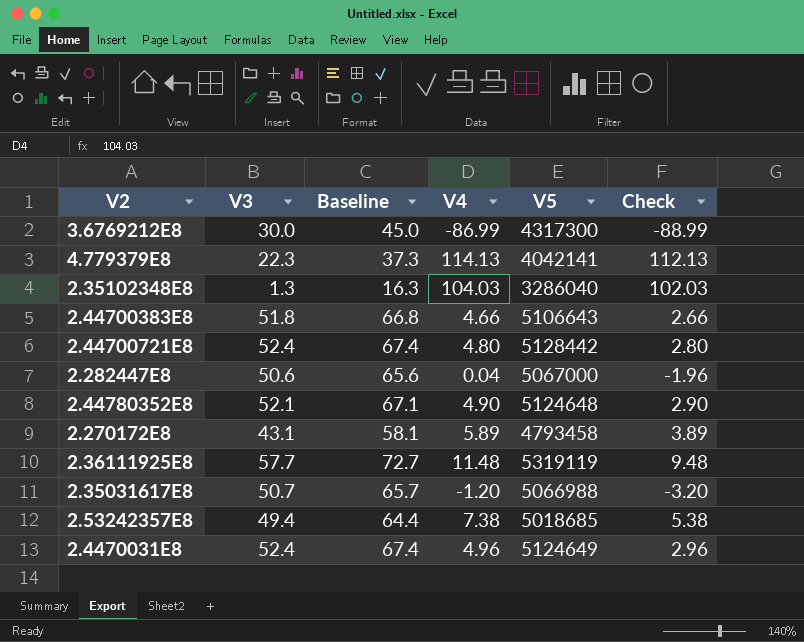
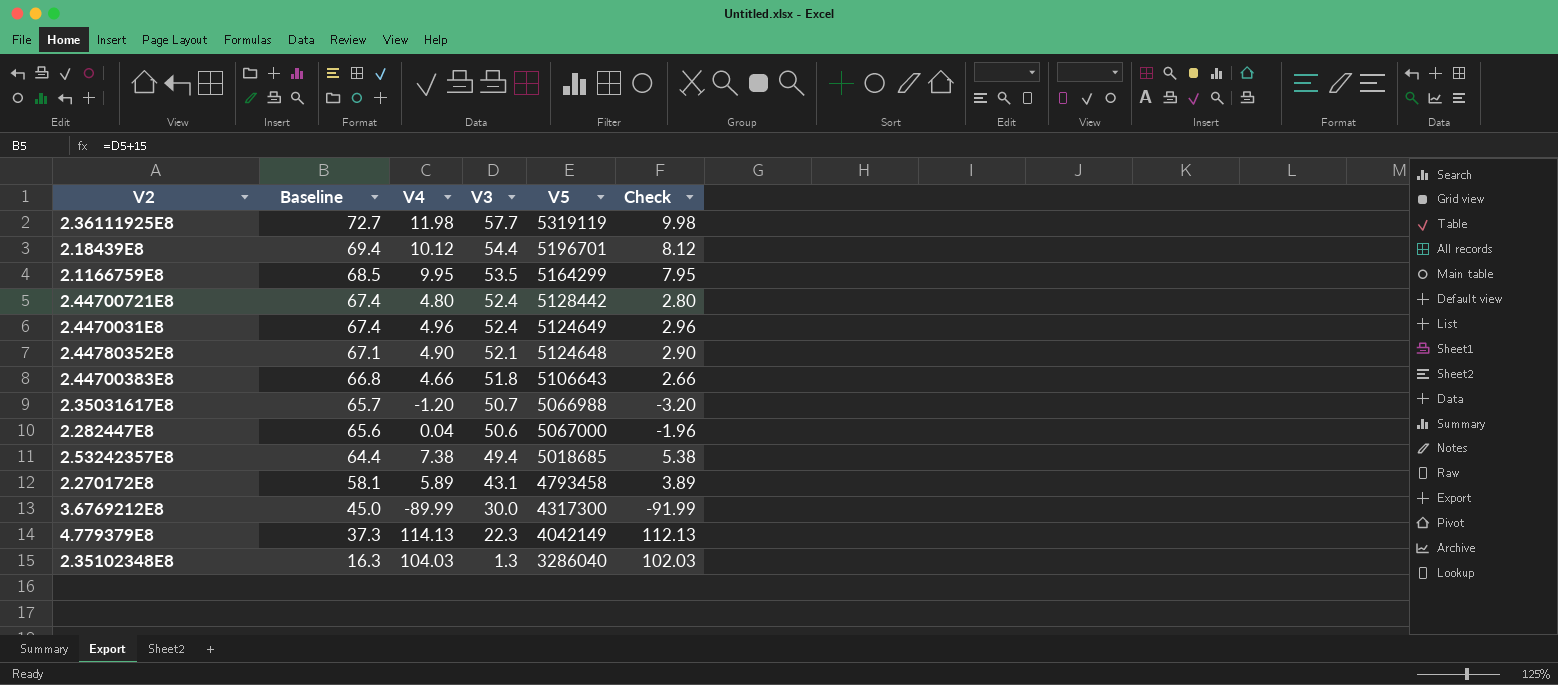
row order: none -> Baseline descending
column V3 | position: 2 -> 4
2.36111925E8 | V4: 11.48 -> 11.98
2.36111925E8 | Check: 9.48 -> 9.98
row 2.18439E8: none -> 69.4 | 10.12 | 54.4 | 5196701 | 8.12
row 2.1166759E8: none -> 68.5 | 9.95 | 53.5 | 5164299 | 7.95
3.6769212E8 | V4: -86.99 -> -89.99
3.6769212E8 | Check: -88.99 -> -91.99
4.779379E8 | V5: 4042141 -> 4042149

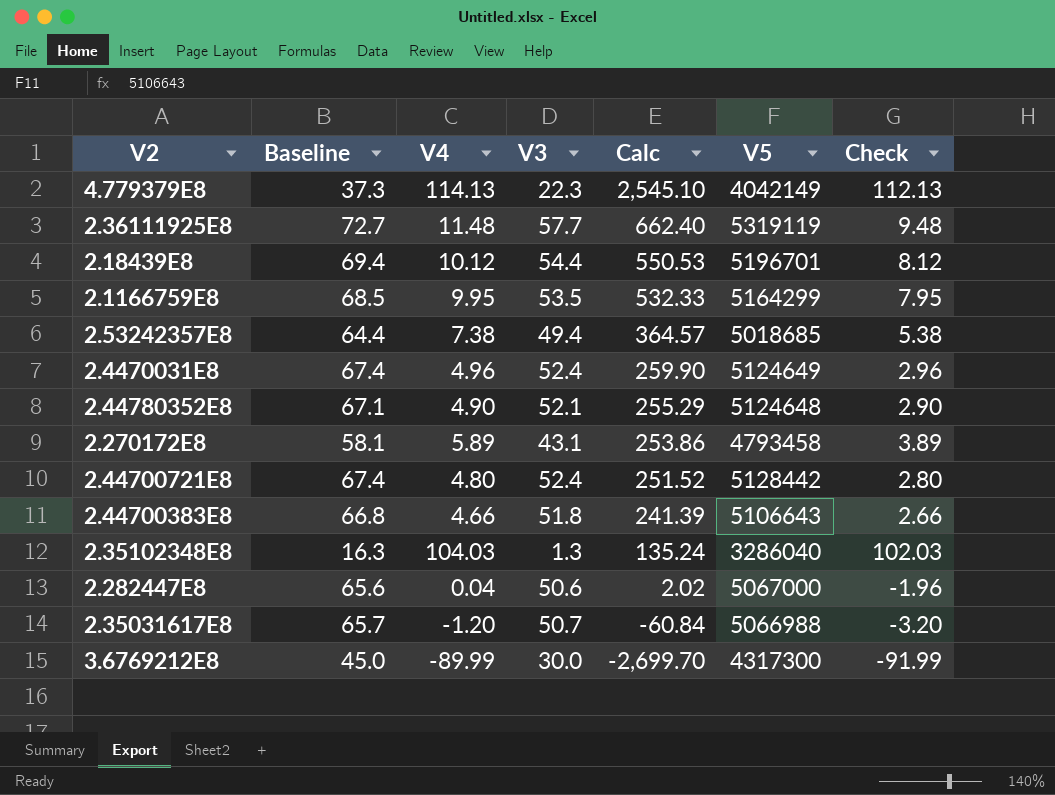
row order: Baseline descending -> Calc descending
column Calc | formula: none -> [V4] * [V3]
2.36111925E8 | V4: 11.98 -> 11.48
2.36111925E8 | Check: 9.98 -> 9.48

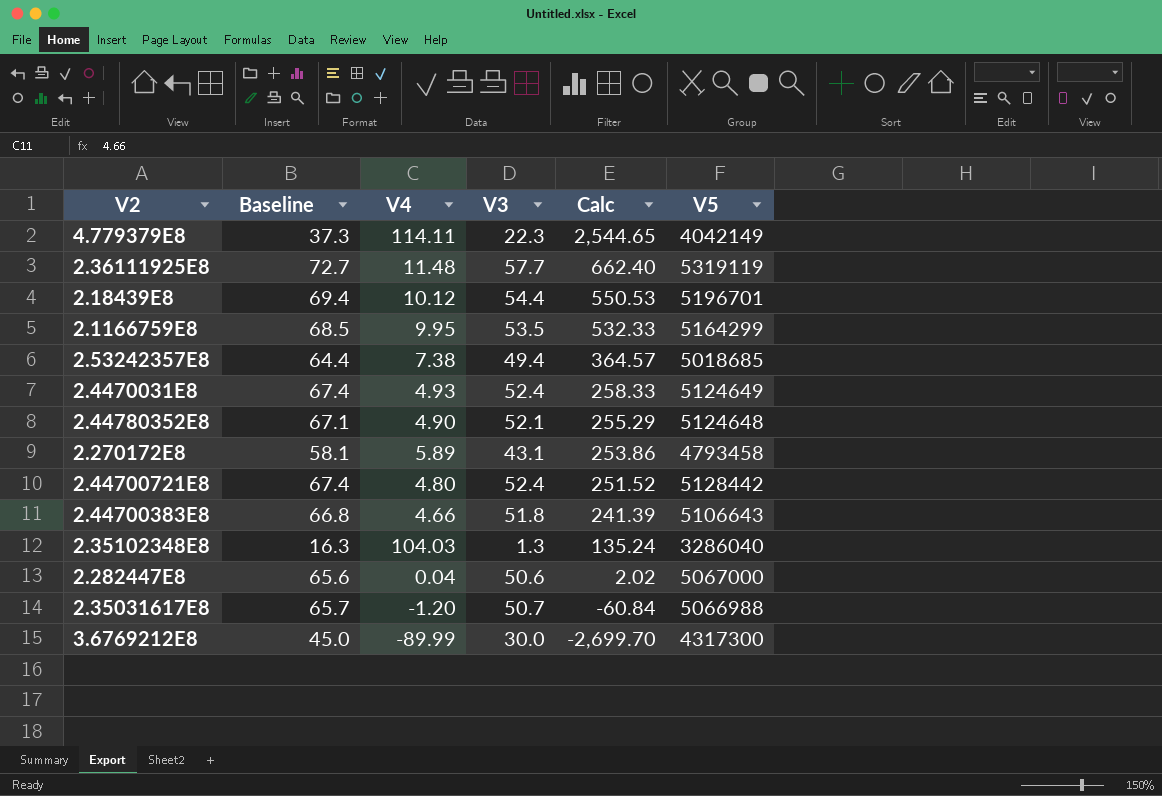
column Check | formula: [V4] - 2 -> none
4.779379E8 | V4: 114.13 -> 114.11
4.779379E8 | Calc: 2,545.10 -> 2,544.65
2.4470031E8 | V4: 4.96 -> 4.93
2.4470031E8 | Calc: 259.90 -> 258.33

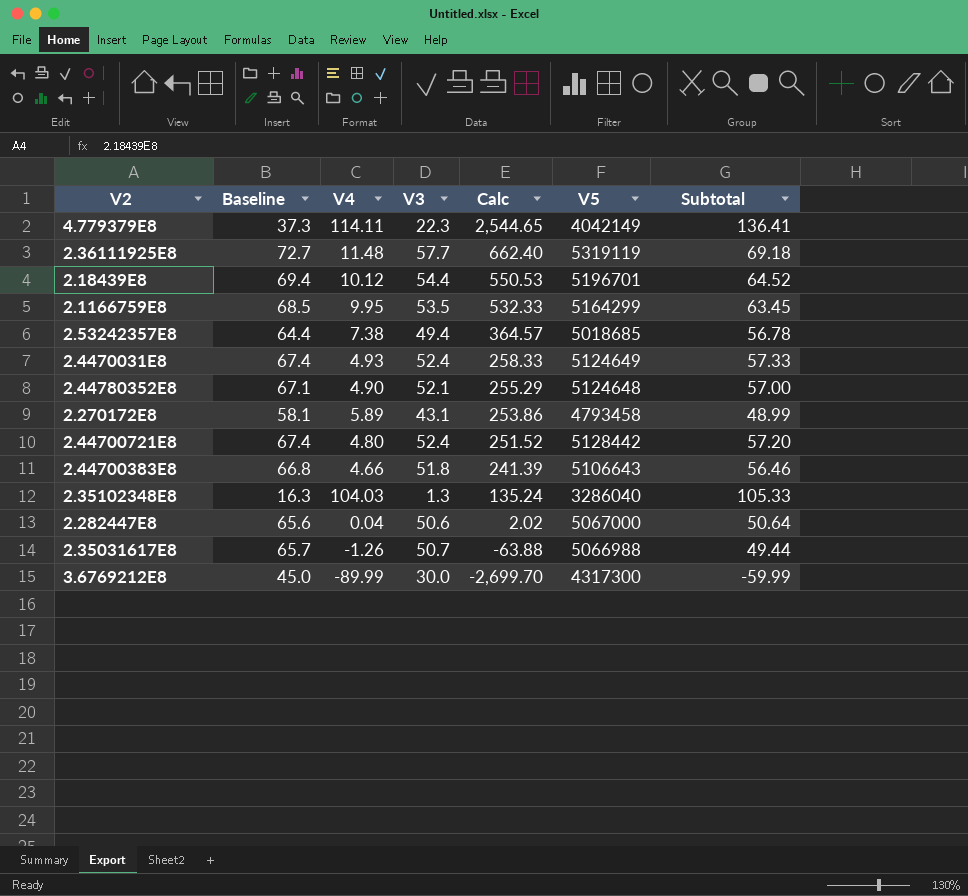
column Subtotal | formula: none -> [V4] + [V3]
2.35031617E8 | V4: -1.20 -> -1.26
2.35031617E8 | Calc: -60.84 -> -63.88

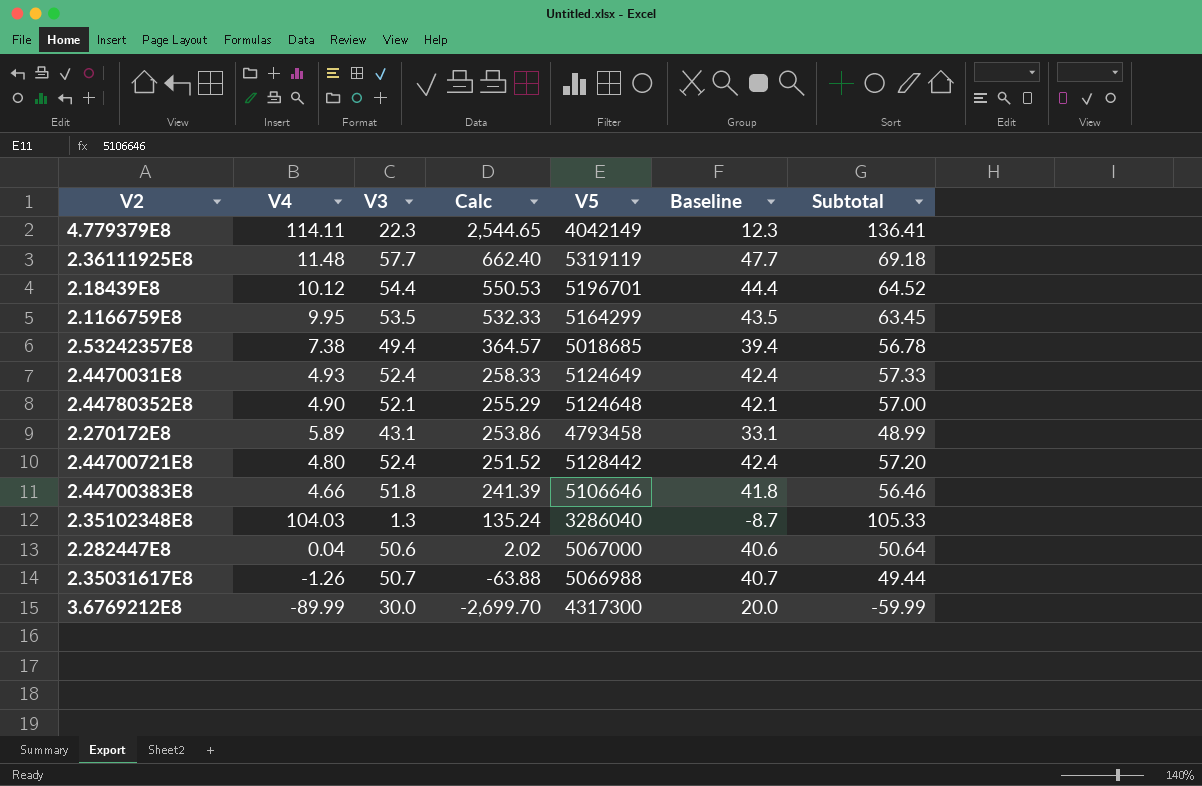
column Baseline | formula: [V3] + 15 -> [V3] - 10
column Baseline | position: 2 -> 6
2.44700383E8 | V5: 5106643 -> 5106646

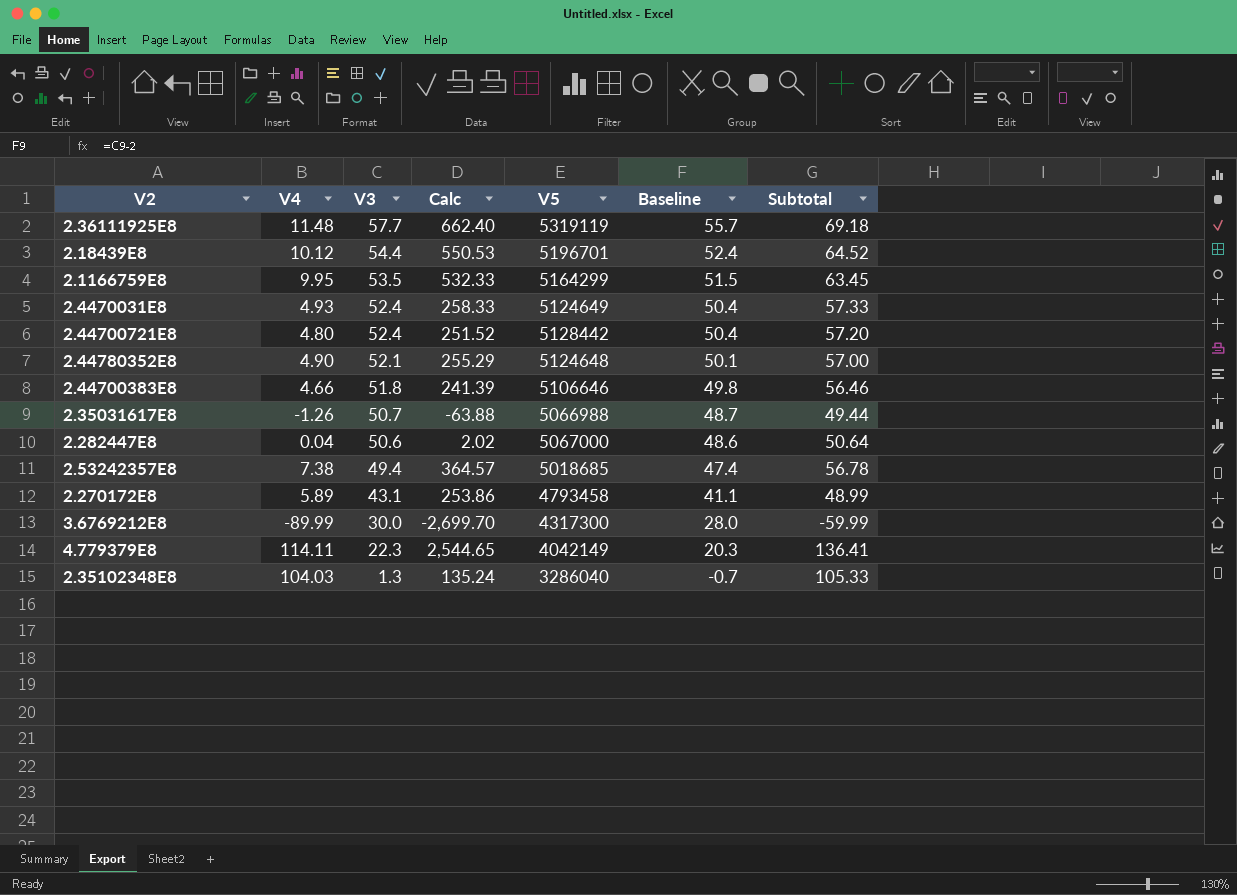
row order: Calc descending -> V3 descending
column Baseline | formula: [V3] - 10 -> [V3] - 2

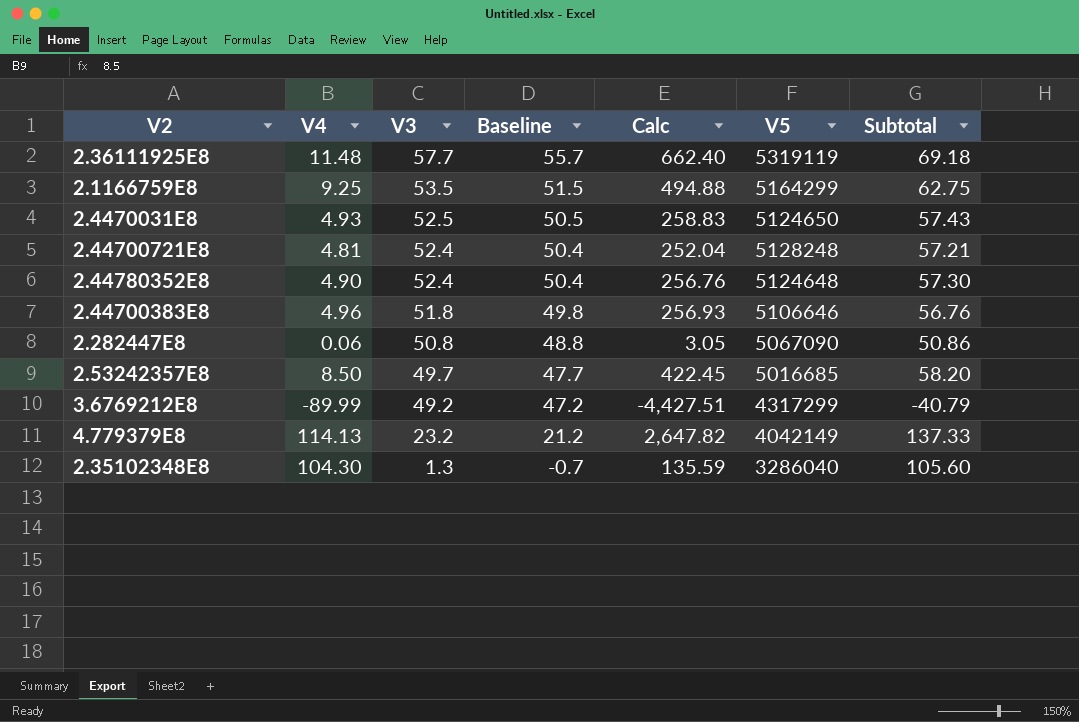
column Baseline | position: 6 -> 4
row 2.18439E8: 10.12 | 54.4 | 550.53 | 5196701 | 52.4 | 64.52 -> none
row 2.35031617E8: -1.26 | 50.7 | -63.88 | 5066988 | 48.7 | 49.44 -> none
row 2.270172E8: 5.89 | 43.1 | 253.86 | 4793458 | 41.1 | 48.99 -> none
2.1166759E8 | V4: 9.95 -> 9.25
2.1166759E8 | Calc: 532.33 -> 494.88
2.1166759E8 | Subtotal: 63.45 -> 62.75
2.4470031E8 | V3: 52.4 -> 52.5
2.4470031E8 | Baseline: 50.4 -> 50.5
2.4470031E8 | Calc: 258.33 -> 258.83
2.4470031E8 | V5: 5124649 -> 5124650
2.4470031E8 | Subtotal: 57.33 -> 57.43
2.44700721E8 | V4: 4.80 -> 4.81
2.44700721E8 | Calc: 251.52 -> 252.04
2.44700721E8 | V5: 5128442 -> 5128248
2.44700721E8 | Subtotal: 57.20 -> 57.21
2.44780352E8 | V3: 52.1 -> 52.4
2.44780352E8 | Baseline: 50.1 -> 50.4
2.44780352E8 | Calc: 255.29 -> 256.76
2.44780352E8 | Subtotal: 57.00 -> 57.30
2.44700383E8 | V4: 4.66 -> 4.96
2.44700383E8 | Calc: 241.39 -> 256.93
2.44700383E8 | Subtotal: 56.46 -> 56.76
2.282447E8 | V4: 0.04 -> 0.06
2.282447E8 | V3: 50.6 -> 50.8
2.282447E8 | Baseline: 48.6 -> 48.8
2.282447E8 | Calc: 2.02 -> 3.05
2.282447E8 | V5: 5067000 -> 5067090
2.282447E8 | Subtotal: 50.64 -> 50.86
2.53242357E8 | V4: 7.38 -> 8.50
2.53242357E8 | V3: 49.4 -> 49.7
2.53242357E8 | Baseline: 47.4 -> 47.7
2.53242357E8 | Calc: 364.57 -> 422.45
2.53242357E8 | V5: 5018685 -> 5016685
2.53242357E8 | Subtotal: 56.78 -> 58.20
3.6769212E8 | V3: 30.0 -> 49.2
3.6769212E8 | Baseline: 28.0 -> 47.2
3.6769212E8 | Calc: -2,699.70 -> -4,427.51
3.6769212E8 | V5: 4317300 -> 4317299
3.6769212E8 | Subtotal: -59.99 -> -40.79
4.779379E8 | V4: 114.11 -> 114.13
4.779379E8 | V3: 22.3 -> 23.2
4.779379E8 | Baseline: 20.3 -> 21.2
4.779379E8 | Calc: 2,544.65 -> 2,647.82
4.779379E8 | Subtotal: 136.41 -> 137.33
2.35102348E8 | V4: 104.03 -> 104.30
2.35102348E8 | Calc: 135.24 -> 135.59
2.35102348E8 | Subtotal: 105.33 -> 105.60

